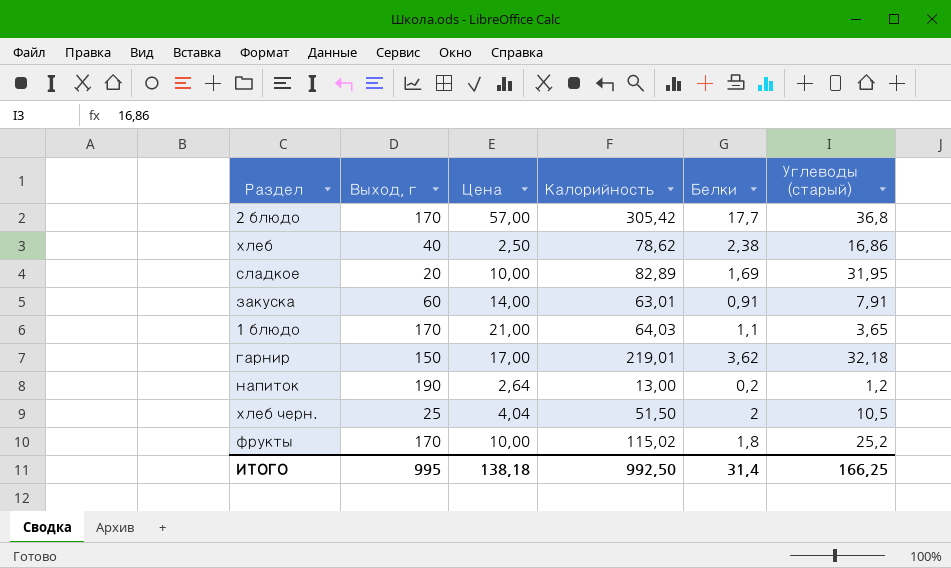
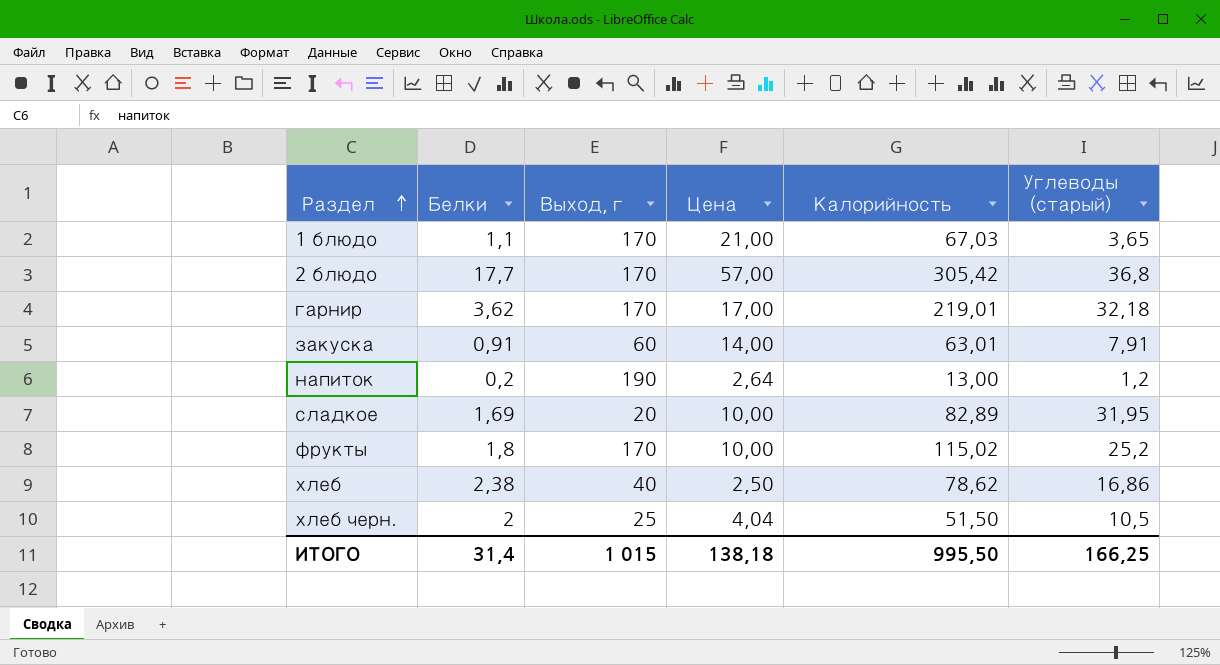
row order: none -> Раздел ascending
column Белки | position: 5 -> 2
1 блюдо | Калорийность: 64,03 -> 67,03
гарнир | Выход, г: 150 -> 170
ИТОГО | Выход, г: 995 -> 1 015
ИТОГО | Калорийность: 992,50 -> 995,50

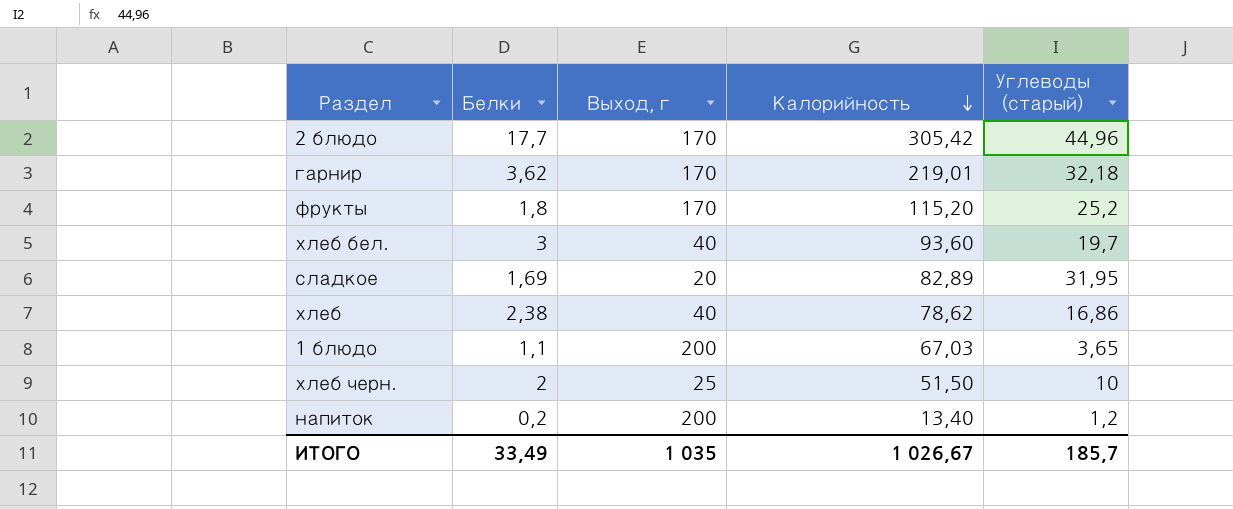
row order: Раздел ascending -> Калорийность descending
column Цена | position: 4 -> none
row закуска: 0,91 | 60 | 14,00 | 63,01 | 7,91 -> none
2 блюдо | Углеводы (старый): 36,8 -> 44,96
фрукты | Калорийность: 115,02 -> 115,20
row хлеб бел.: none -> 3 | 40 | 93,60 | 19,7
1 блюдо | Выход, г: 170 -> 200
хлеб черн. | Углеводы (старый): 10,5 -> 10
напиток | Выход, г: 190 -> 200
напиток | Калорийность: 13,00 -> 13,40
ИТОГО | Белки: 31,4 -> 33,49
ИТОГО | Выход, г: 1 015 -> 1 035
ИТОГО | Калорийность: 995,50 -> 1 026,67
ИТОГО | Углеводы (старый): 166,25 -> 185,7

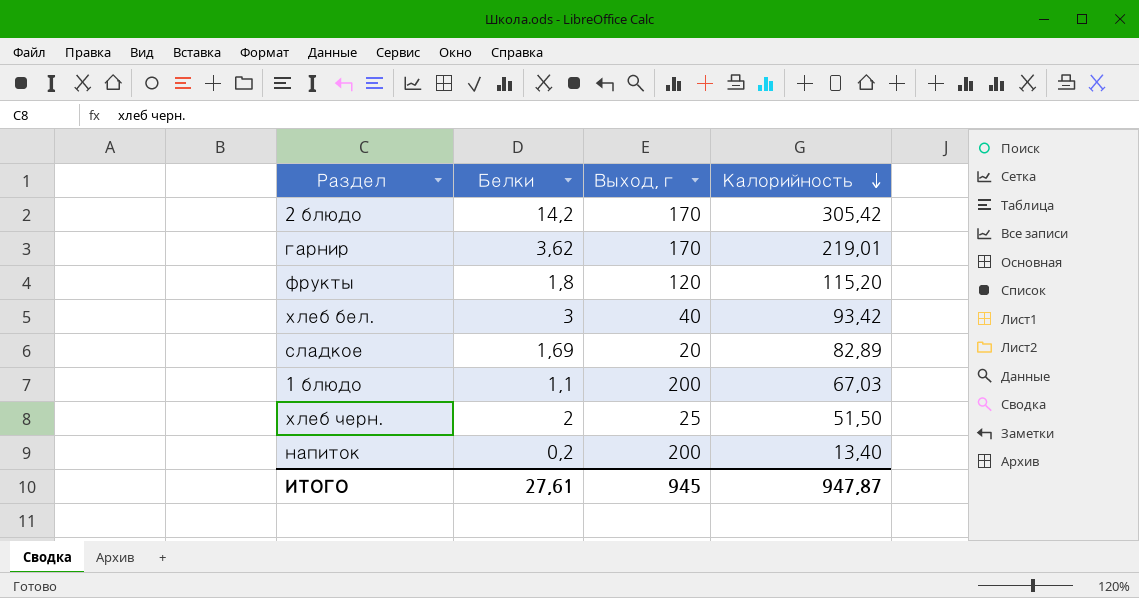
column Углеводы (старый) | position: 5 -> none
row хлеб: 2,38 | 40 | 78,62 | 16,86 -> none
2 блюдо | Белки: 17,7 -> 14,2
фрукты | Выход, г: 170 -> 120
хлеб бел. | Калорийность: 93,60 -> 93,42
ИТОГО | Белки: 33,49 -> 27,61
ИТОГО | Выход, г: 1 035 -> 945
ИТОГО | Калорийность: 1 026,67 -> 947,87

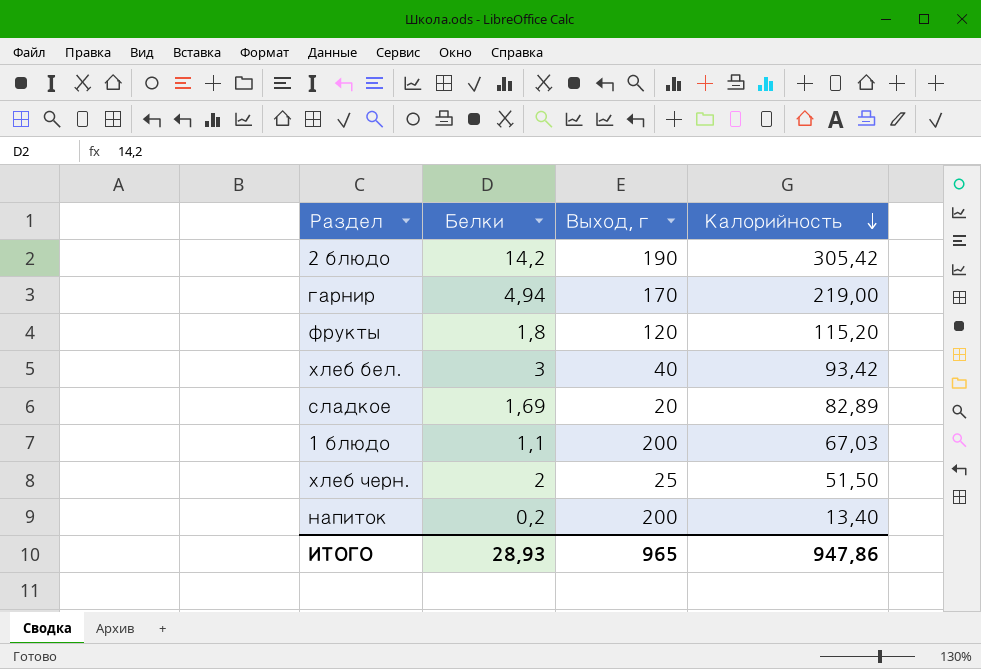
2 блюдо | Выход, г: 170 -> 190
гарнир | Белки: 3,62 -> 4,94
гарнир | Калорийность: 219,01 -> 219,00
ИТОГО | Белки: 27,61 -> 28,93
ИТОГО | Выход, г: 945 -> 965
ИТОГО | Калорийность: 947,87 -> 947,86

